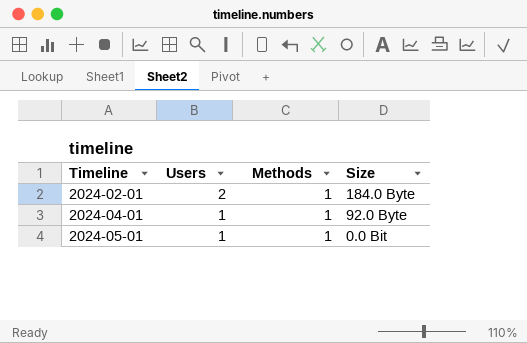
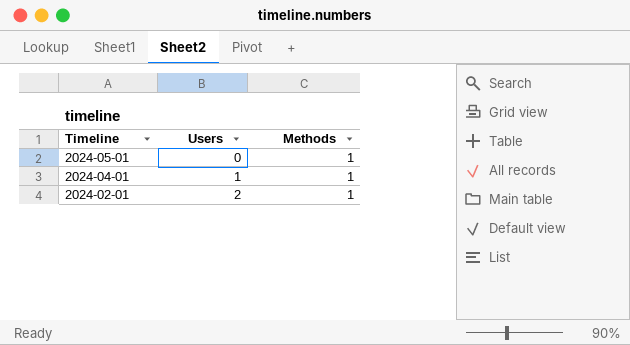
row order: Timeline ascending -> Timeline descending
column Size | position: 4 -> none
2024-05-01 | Users: 1 -> 0

